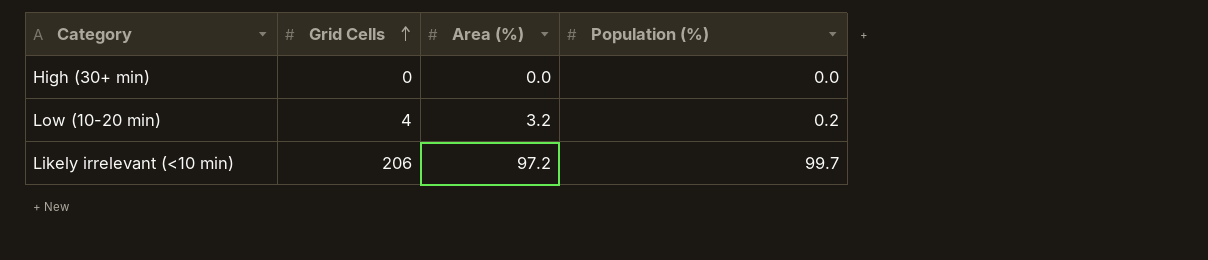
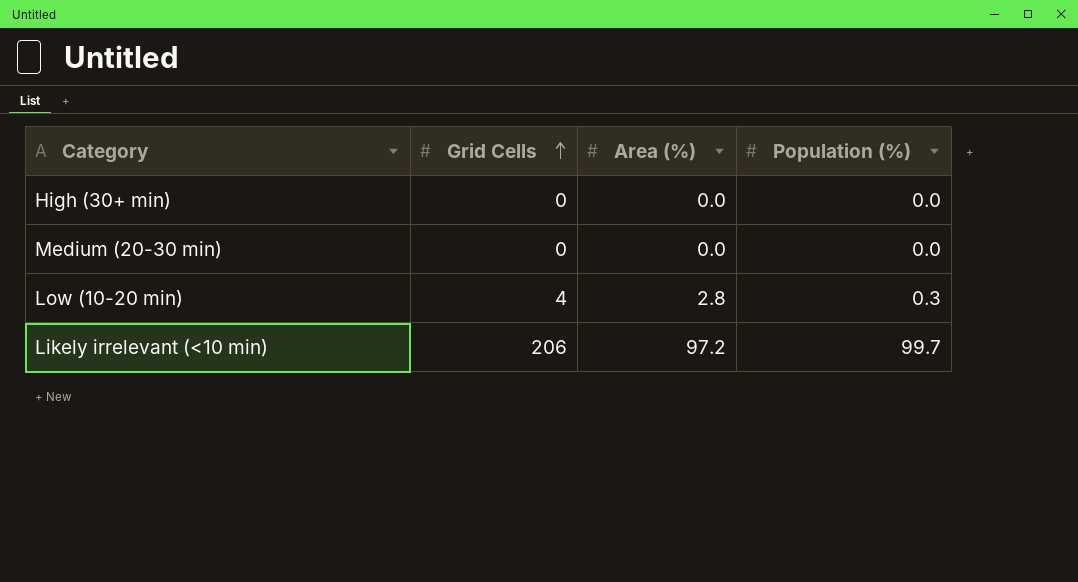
row Medium (20-30 min): none -> 0 | 0.0 | 0.0
Low (10-20 min) | Area (%): 3.2 -> 2.8
Low (10-20 min) | Population (%): 0.2 -> 0.3

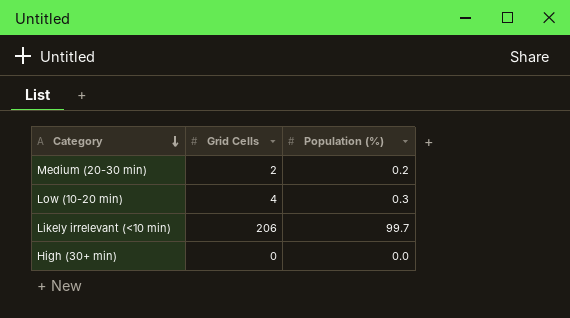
row order: Grid Cells ascending -> Category descending
column Area (%) | position: 3 -> none
Medium (20-30 min) | Grid Cells: 0 -> 2
Medium (20-30 min) | Population (%): 0.0 -> 0.2

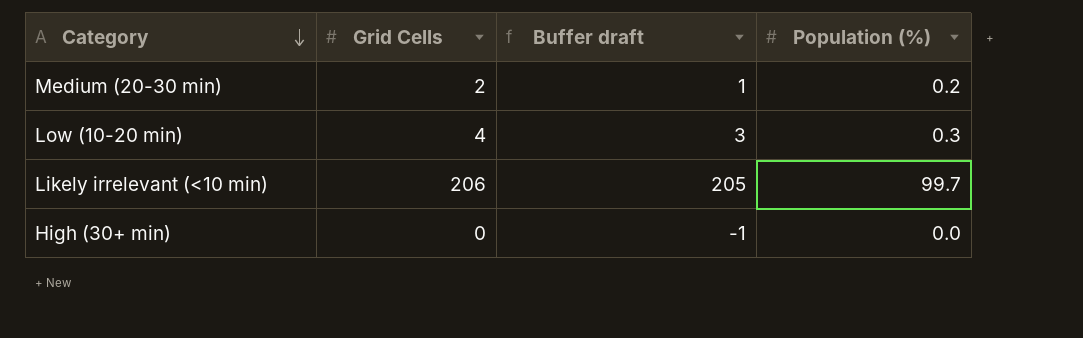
column Buffer draft | formula: none -> [Grid Cells] - 1

